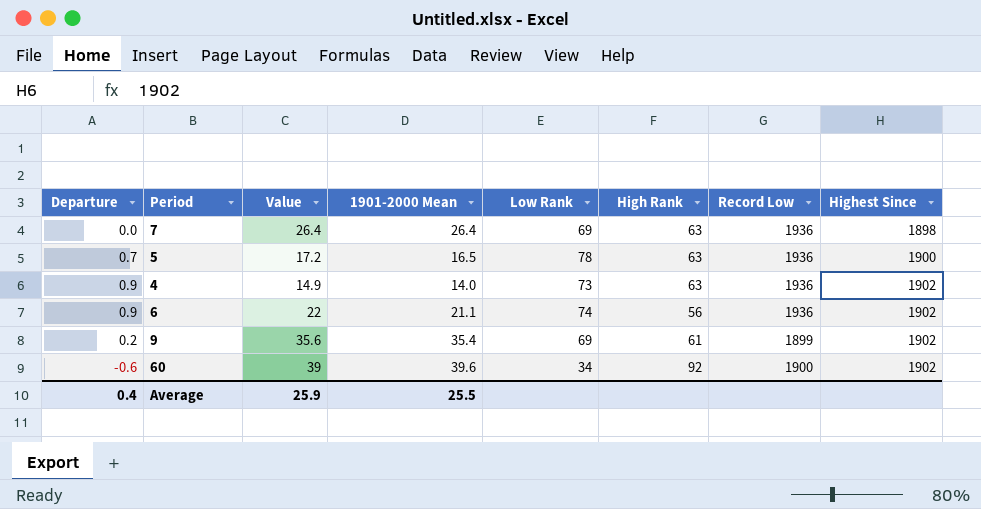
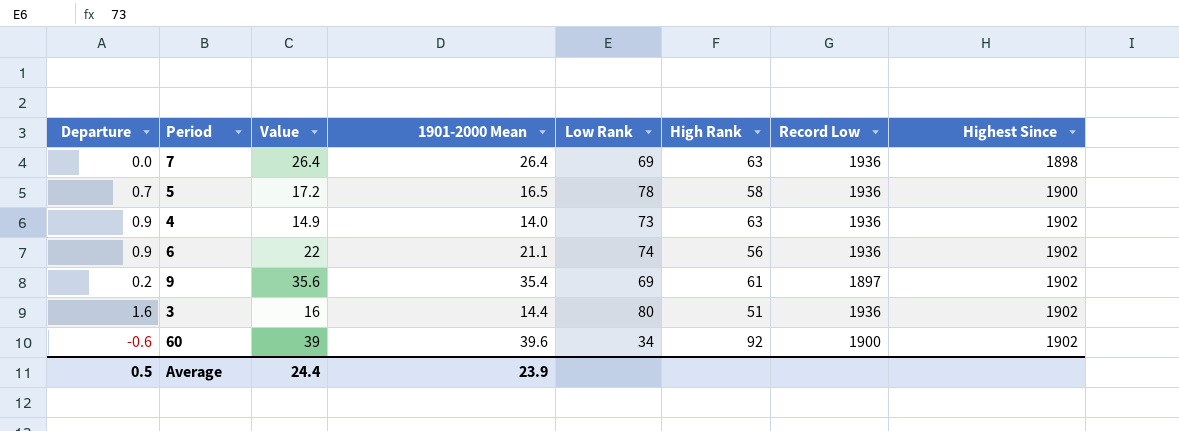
5 | High Rank: 63 -> 58
9 | Record Low: 1899 -> 1897
row 3: none -> 1.6 | 16 | 14.4 | 80 | 51 | 1936 | 1902
Average | Departure: 0.4 -> 0.5
Average | Value: 25.9 -> 24.4
Average | 1901-2000 Mean: 25.5 -> 23.9

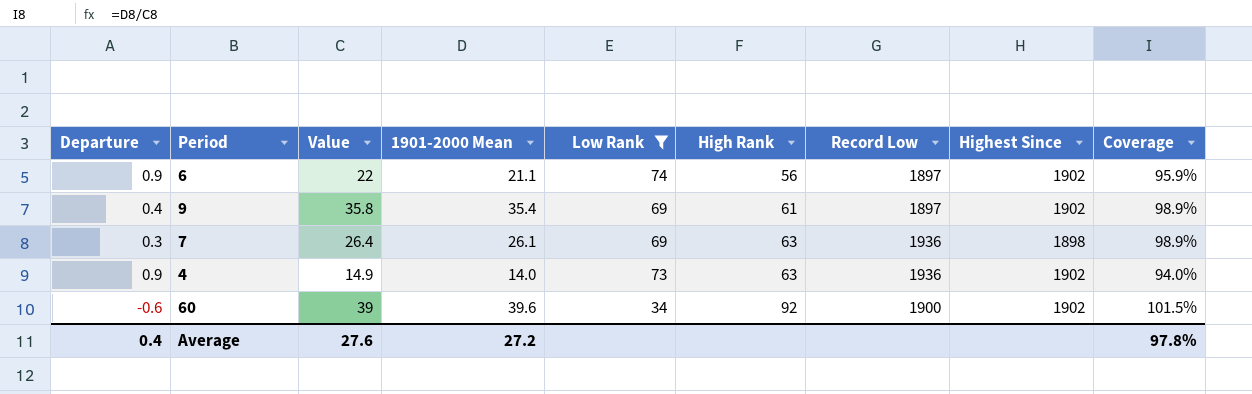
filter: none -> Low Rank <= 74
row order: Highest Since ascending -> High Rank ascending
column Coverage | formula: none -> [1901-2000 Mean] / [Value]
6 | Record Low: 1936 -> 1897
9 | Departure: 0.2 -> 0.4
9 | Value: 35.6 -> 35.8
7 | Departure: 0.0 -> 0.3
7 | 1901-2000 Mean: 26.4 -> 26.1
Average | Departure: 0.5 -> 0.4
Average | Value: 24.4 -> 27.6
Average | 1901-2000 Mean: 23.9 -> 27.2

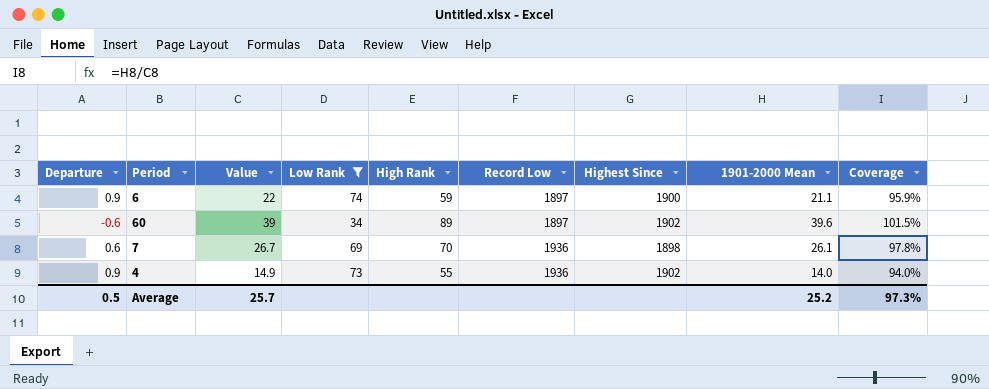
row order: High Rank ascending -> Record Low ascending
column 1901-2000 Mean | position: 4 -> 8
row 9: 0.4 | 35.8 | 35.4 | 69 | 61 | 1897 | 1902 | 98.9% -> none
6 | High Rank: 56 -> 59
6 | Highest Since: 1902 -> 1900
60 | High Rank: 92 -> 89
60 | Record Low: 1900 -> 1897
7 | Departure: 0.3 -> 0.6
7 | Value: 26.4 -> 26.7
7 | High Rank: 63 -> 70
7 | Coverage: 98.9% -> 97.8%
4 | High Rank: 63 -> 55
Average | Departure: 0.4 -> 0.5
Average | Value: 27.6 -> 25.7
Average | 1901-2000 Mean: 27.2 -> 25.2
Average | Coverage: 97.8% -> 97.3%

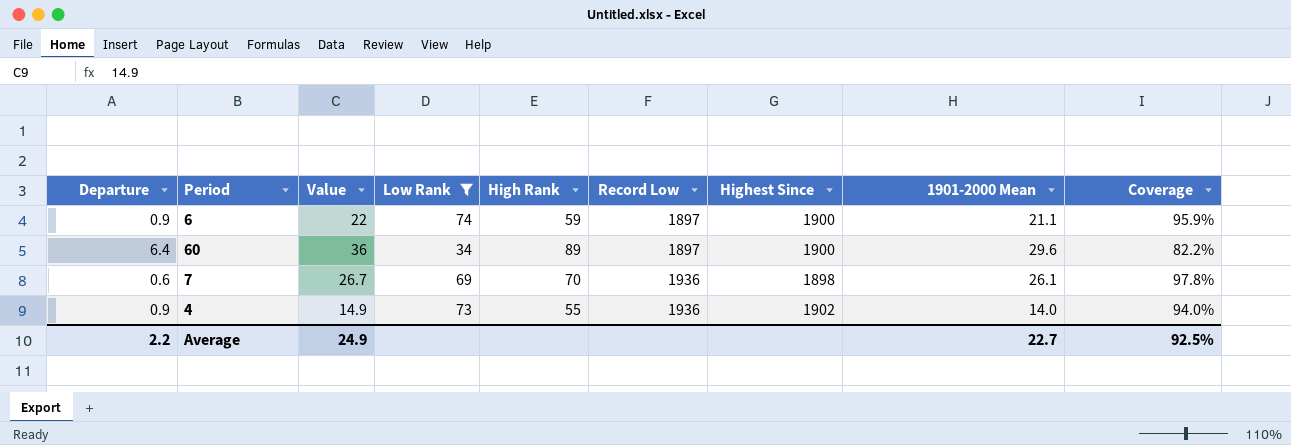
60 | Departure: -0.6 -> 6.4
60 | Value: 39 -> 36
60 | Highest Since: 1902 -> 1900
60 | 1901-2000 Mean: 39.6 -> 29.6
60 | Coverage: 101.5% -> 82.2%
Average | Departure: 0.5 -> 2.2
Average | Value: 25.7 -> 24.9
Average | 1901-2000 Mean: 25.2 -> 22.7
Average | Coverage: 97.3% -> 92.5%

